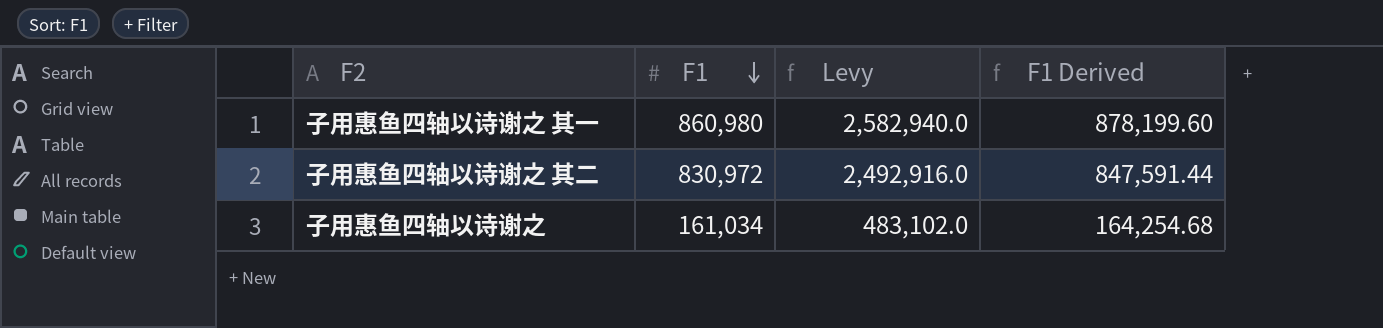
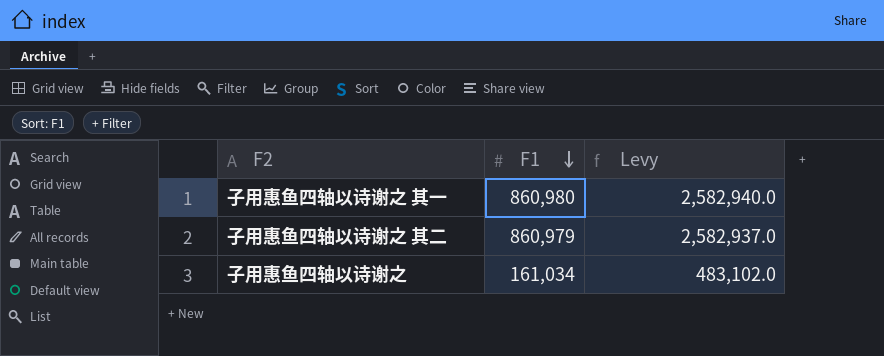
column F1 Derived | formula: [F1] * 1.02 -> none
子用惠鱼四轴以诗谢之 其二 | F1: 830,972 -> 860,979
子用惠鱼四轴以诗谢之 其二 | Levy: 2,492,916.0 -> 2,582,937.0

